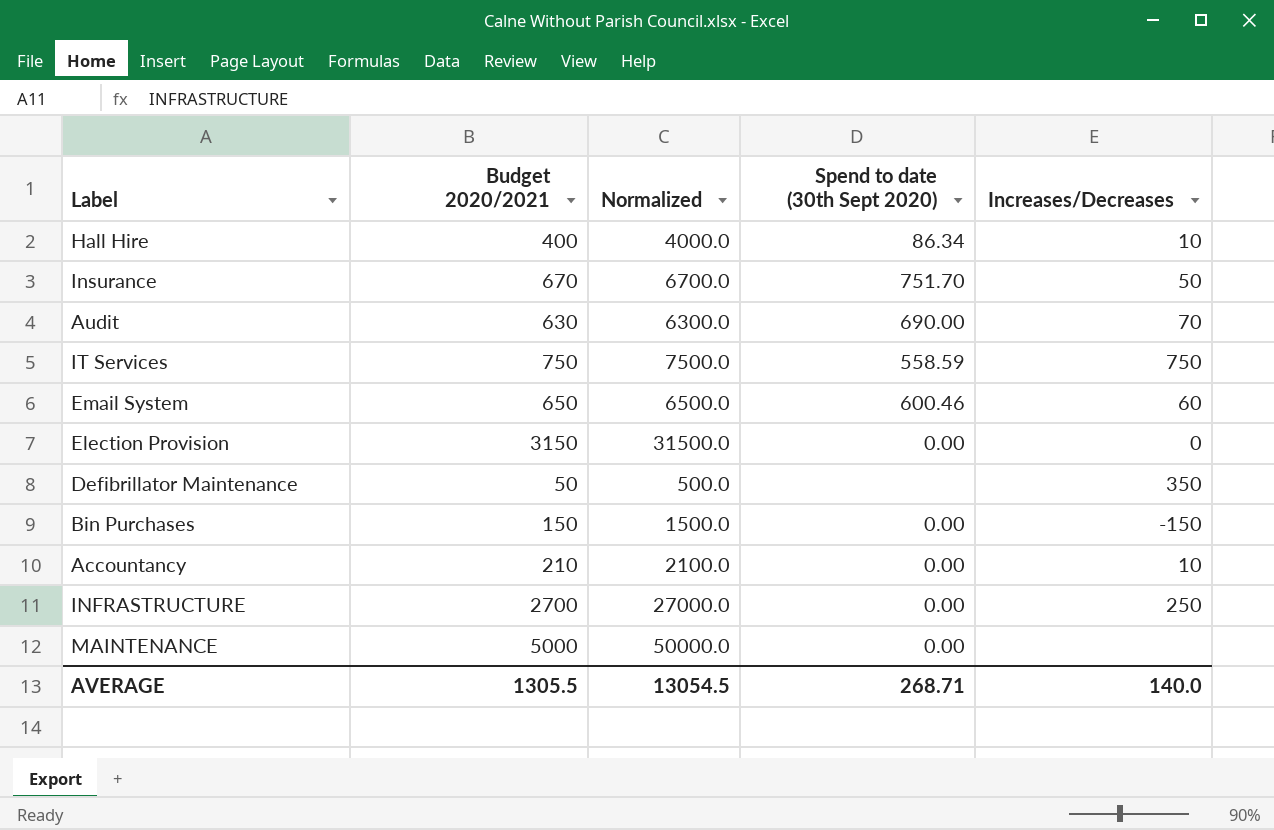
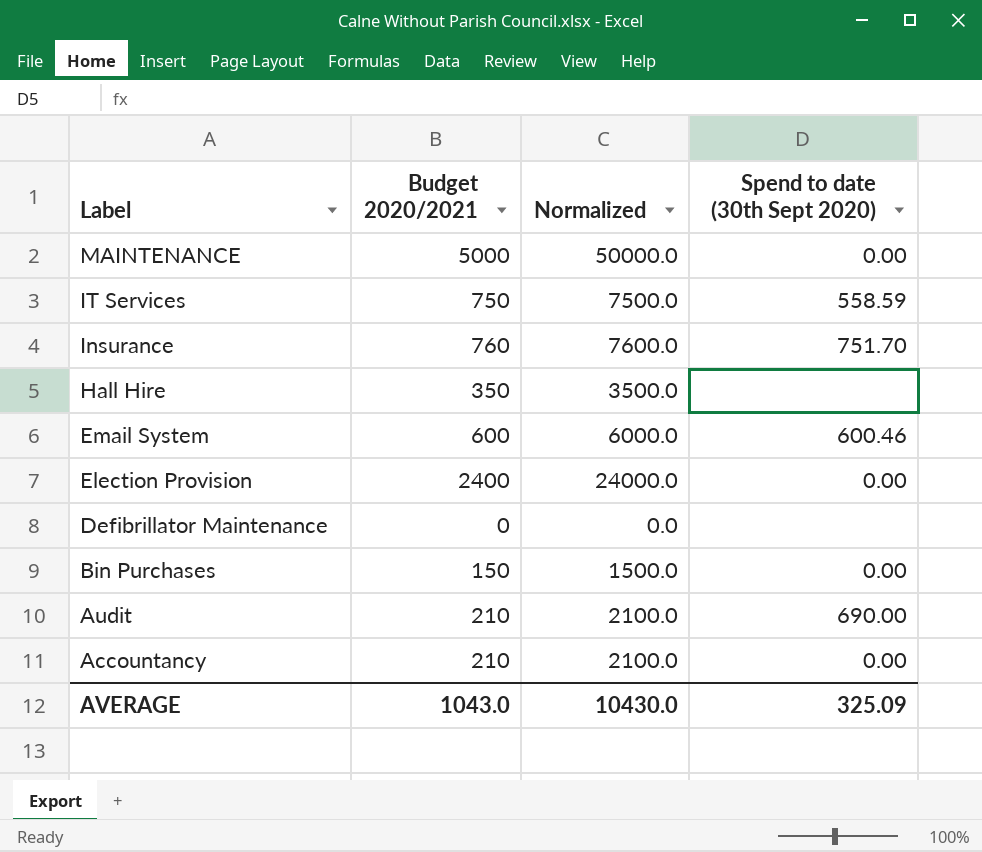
row order: none -> Label descending
column Increases/Decreases | position: 5 -> none
row INFRASTRUCTURE: 2700 | 27000.0 | 0.00 | 250 -> none
Insurance | Budget 2020/2021: 670 -> 760
Insurance | Normalized: 6700.0 -> 7600.0
Hall Hire | Budget 2020/2021: 400 -> 350
Hall Hire | Normalized: 4000.0 -> 3500.0
Hall Hire | Spend to date (30th Sept 2020): 86.34 -> none
Email System | Budget 2020/2021: 650 -> 600
Email System | Normalized: 6500.0 -> 6000.0
Election Provision | Budget 2020/2021: 3150 -> 2400
Election Provision | Normalized: 31500.0 -> 24000.0
Defibrillator Maintenance | Budget 2020/2021: 50 -> 0
Defibrillator Maintenance | Normalized: 500.0 -> 0.0
Audit | Budget 2020/2021: 630 -> 210
Audit | Normalized: 6300.0 -> 2100.0
AVERAGE | Budget 2020/2021: 1305.5 -> 1043.0
AVERAGE | Normalized: 13054.5 -> 10430.0
AVERAGE | Spend to date (30th Sept 2020): 268.71 -> 325.09

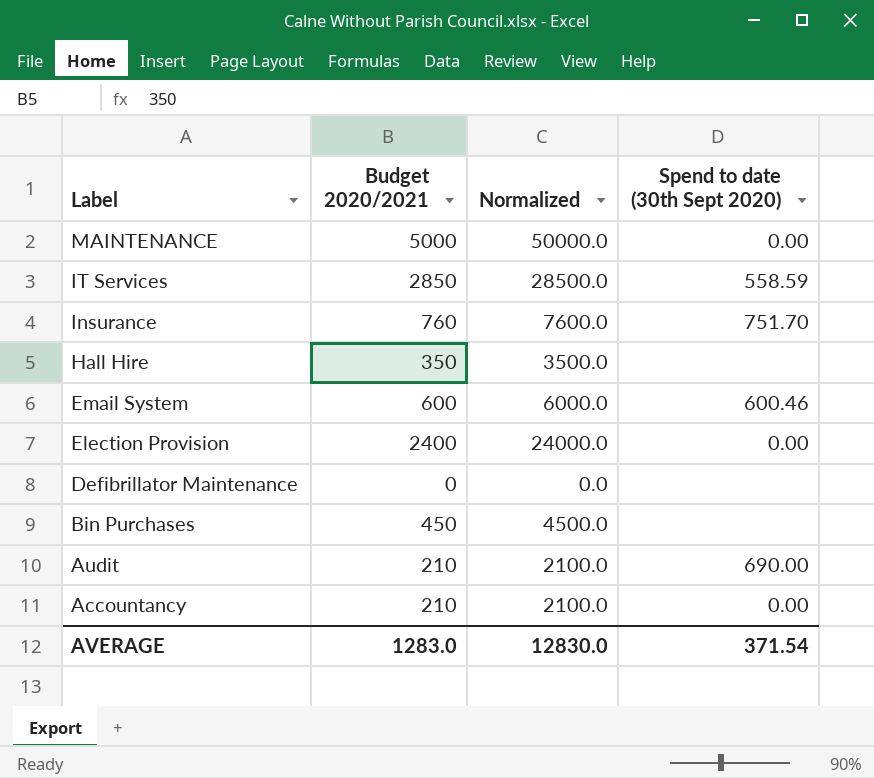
IT Services | Budget 2020/2021: 750 -> 2850
IT Services | Normalized: 7500.0 -> 28500.0
Bin Purchases | Budget 2020/2021: 150 -> 450
Bin Purchases | Normalized: 1500.0 -> 4500.0
Bin Purchases | Spend to date (30th Sept 2020): 0.00 -> none
AVERAGE | Budget 2020/2021: 1043.0 -> 1283.0
AVERAGE | Normalized: 10430.0 -> 12830.0
AVERAGE | Spend to date (30th Sept 2020): 325.09 -> 371.54

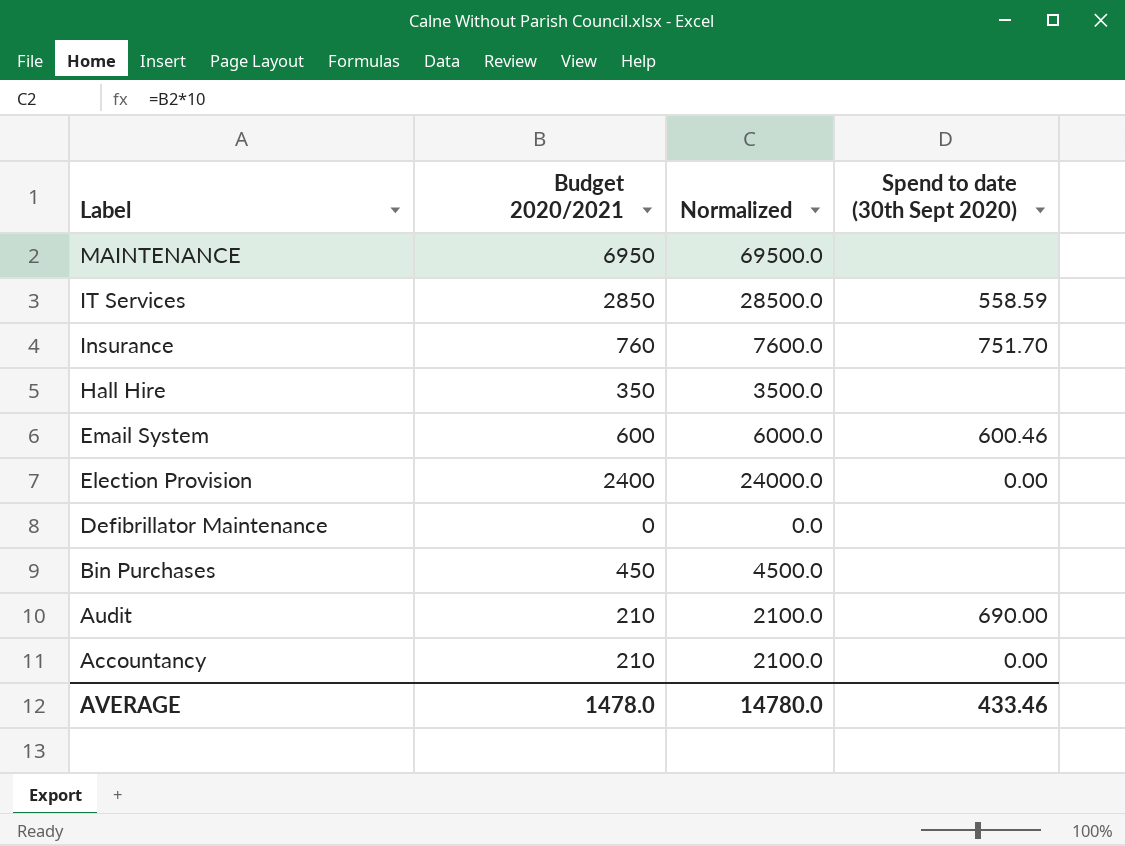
MAINTENANCE | Budget 2020/2021: 5000 -> 6950
MAINTENANCE | Normalized: 50000.0 -> 69500.0
MAINTENANCE | Spend to date (30th Sept 2020): 0.00 -> none
AVERAGE | Budget 2020/2021: 1283.0 -> 1478.0
AVERAGE | Normalized: 12830.0 -> 14780.0
AVERAGE | Spend to date (30th Sept 2020): 371.54 -> 433.46

